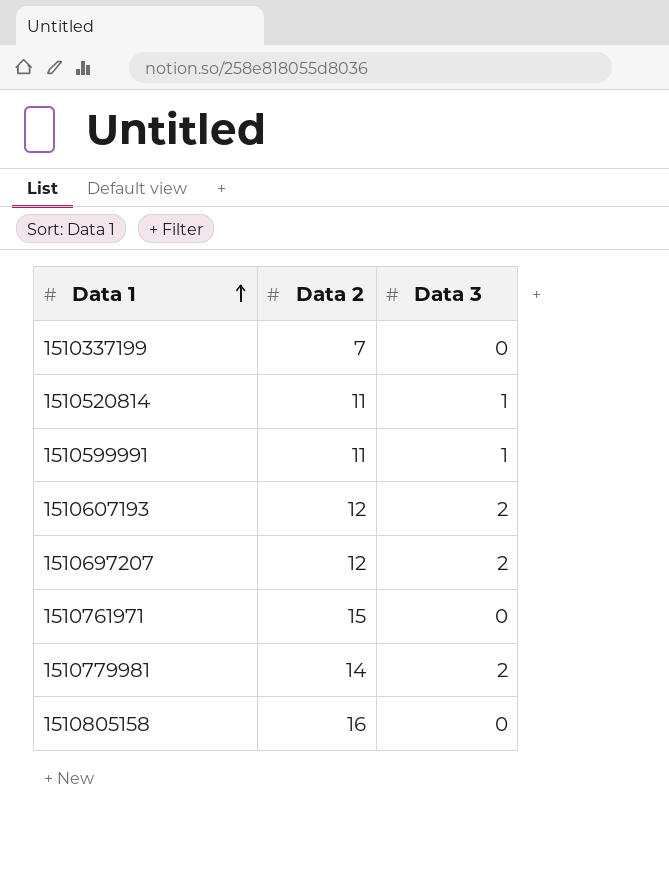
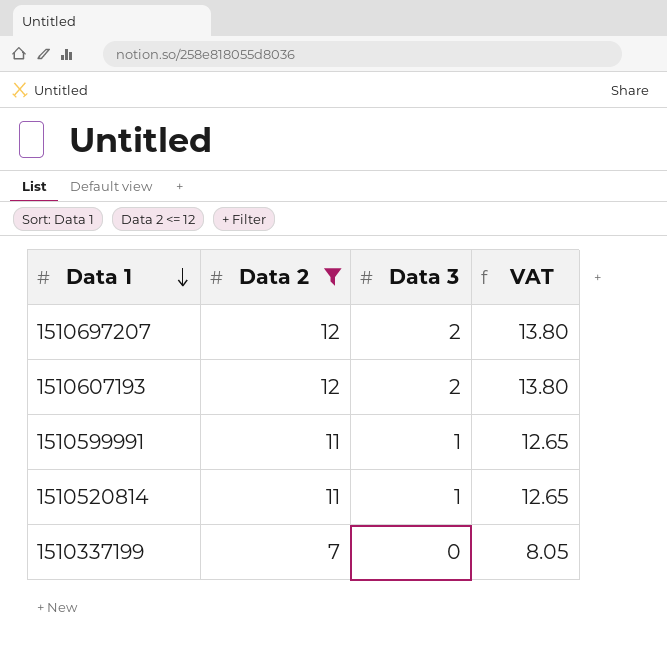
filter: none -> Data 2 <= 12
row order: Data 1 ascending -> Data 1 descending
column VAT | formula: none -> [Data 2] * 1.15

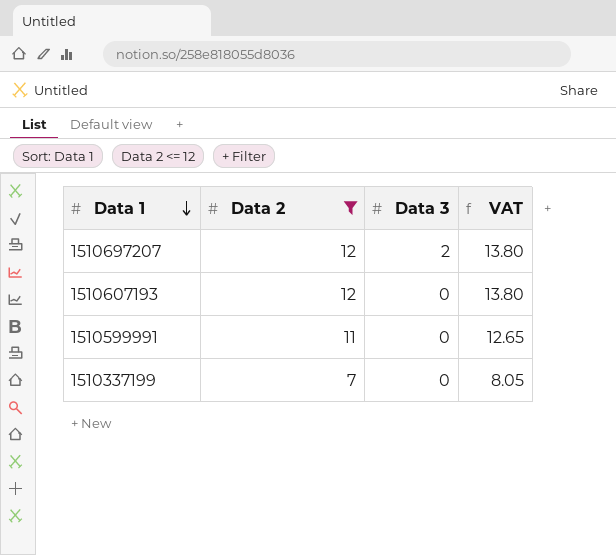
row 1510520814: 11 | 1 | 12.65 -> none
1510607193 | Data 3: 2 -> 0
1510599991 | Data 3: 1 -> 0

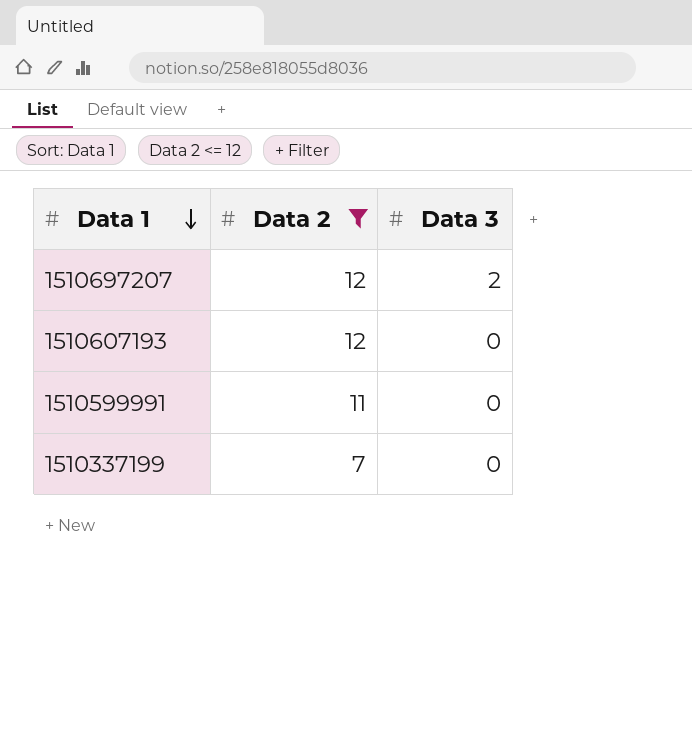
column VAT | formula: [Data 2] * 1.15 -> none

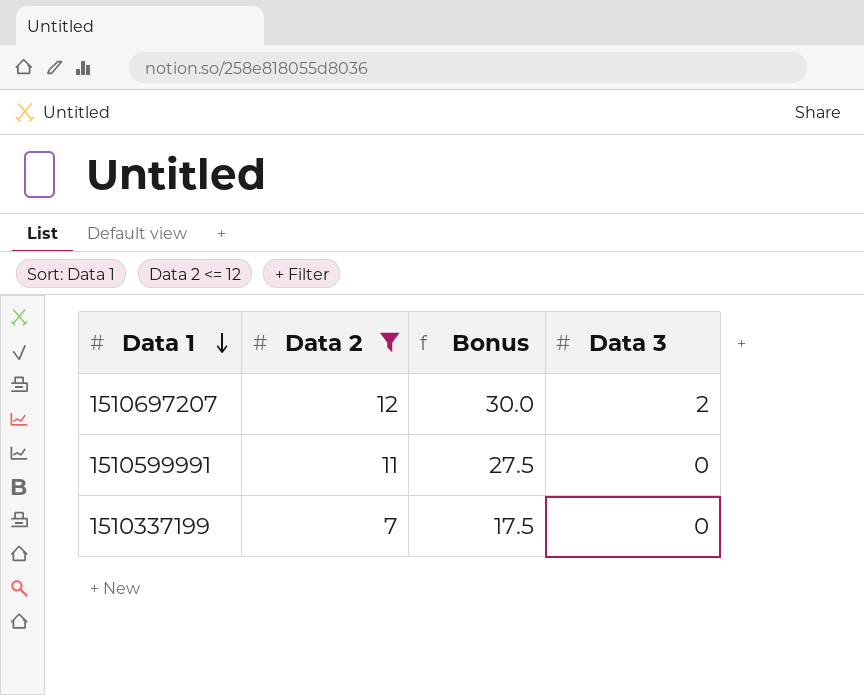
column Bonus | formula: none -> [Data 2] * 2.5
row 1510607193: 12 | 0 -> none

